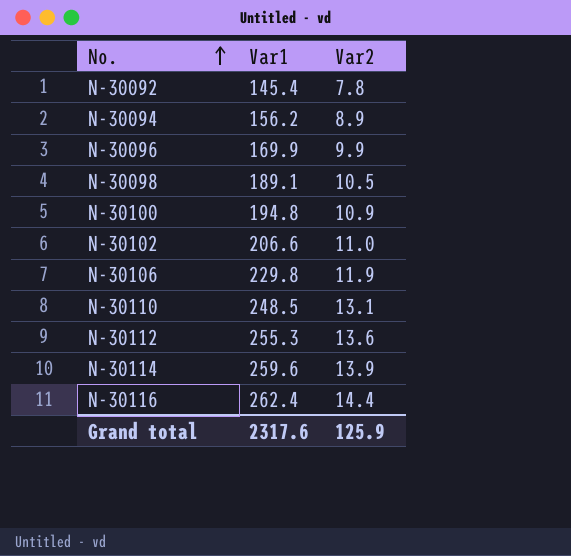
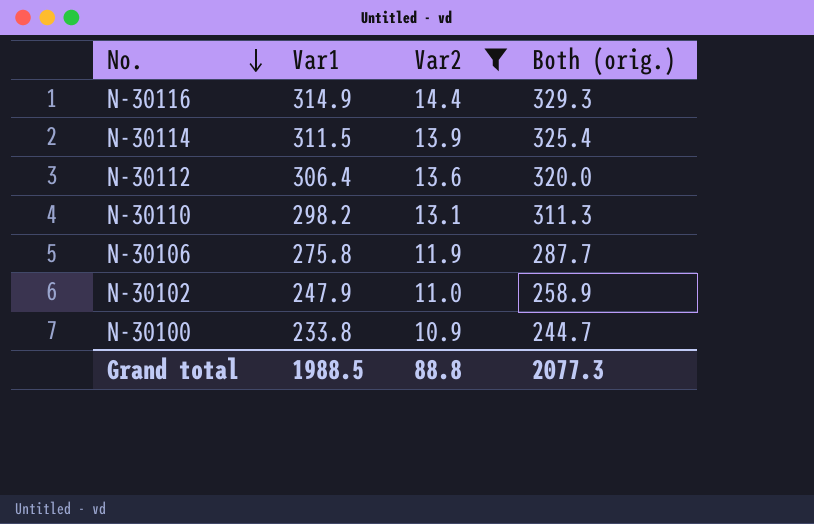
filter: none -> Var2 >= 10.9
row order: No. ascending -> No. descending
column Both (orig.) | formula: none -> [Var1] + [Var2]
N-30116 | Var1: 262.4 -> 314.9
N-30114 | Var1: 259.6 -> 311.5
N-30112 | Var1: 255.3 -> 306.4
N-30110 | Var1: 248.5 -> 298.2
N-30106 | Var1: 229.8 -> 275.8
N-30102 | Var1: 206.6 -> 247.9
N-30100 | Var1: 194.8 -> 233.8
Grand total | Var1: 2317.6 -> 1988.5
Grand total | Var2: 125.9 -> 88.8

